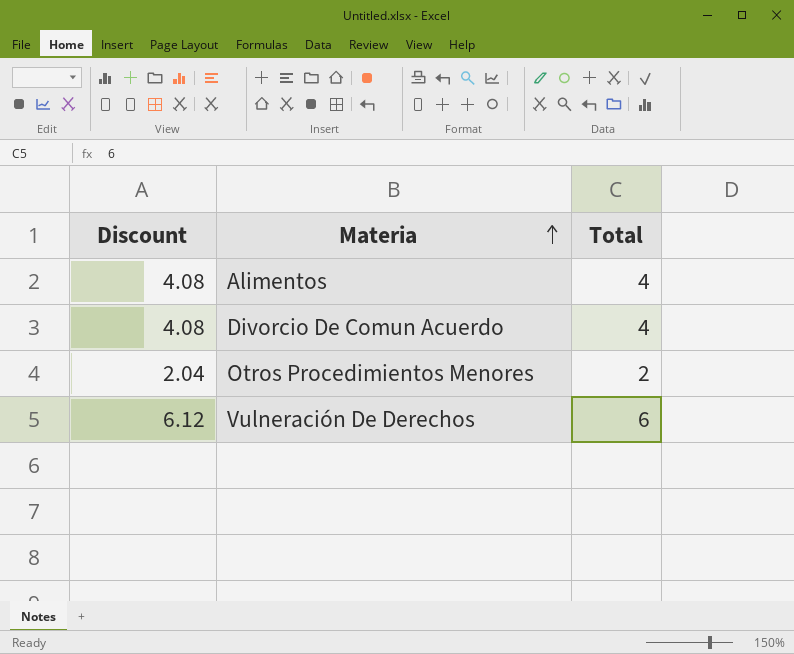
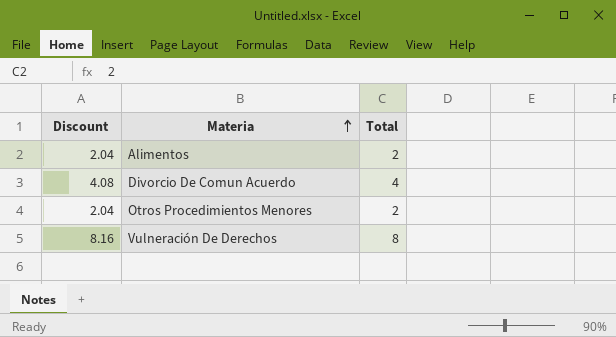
Alimentos | Discount: 4.08 -> 2.04
Alimentos | Total: 4 -> 2
Vulneración De Derechos | Discount: 6.12 -> 8.16
Vulneración De Derechos | Total: 6 -> 8

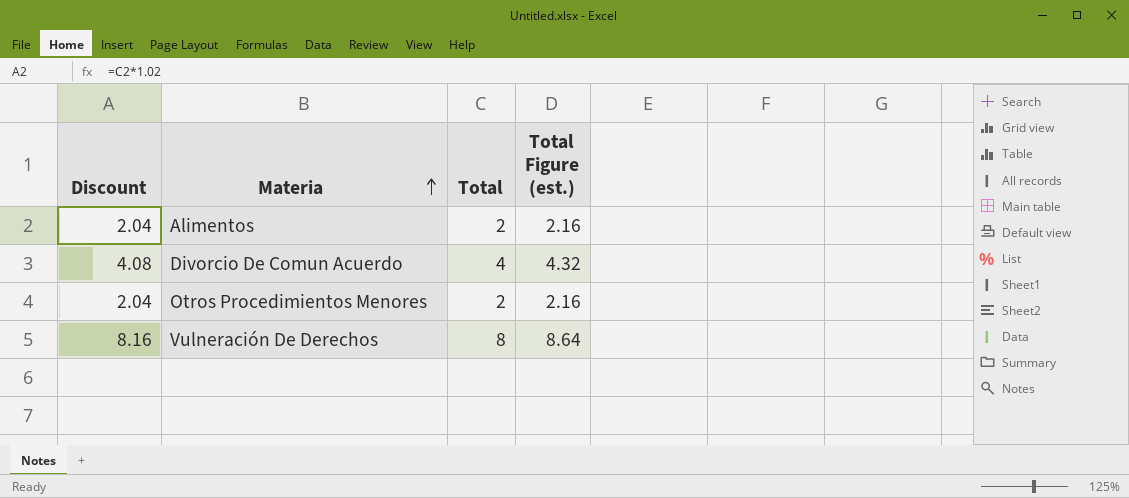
column Total Figure (est.) | formula: none -> [Total] * 1.08

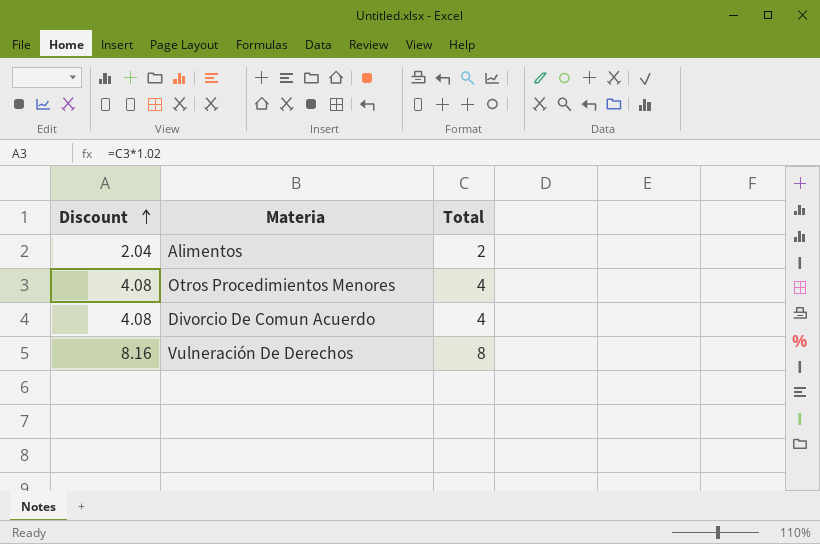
row order: Materia ascending -> Discount ascending
column Total Figure (est.) | formula: [Total] * 1.08 -> none
Otros Procedimientos Menores | Discount: 2.04 -> 4.08
Otros Procedimientos Menores | Total: 2 -> 4

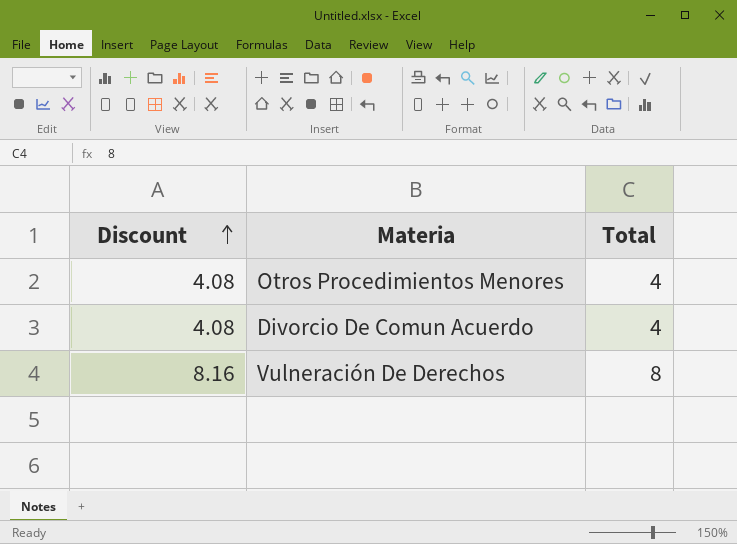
row Alimentos: 2.04 | 2 -> none

